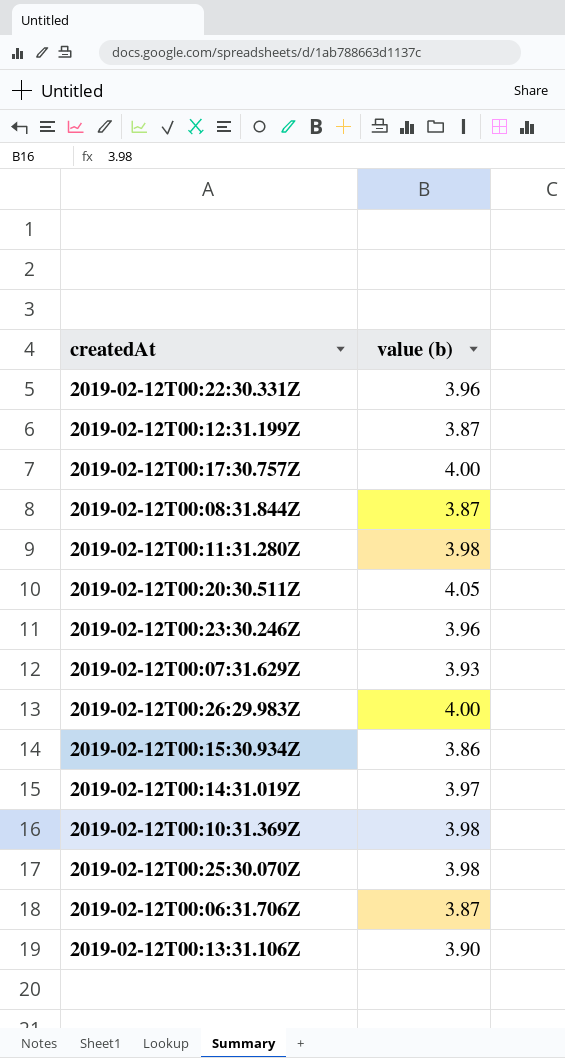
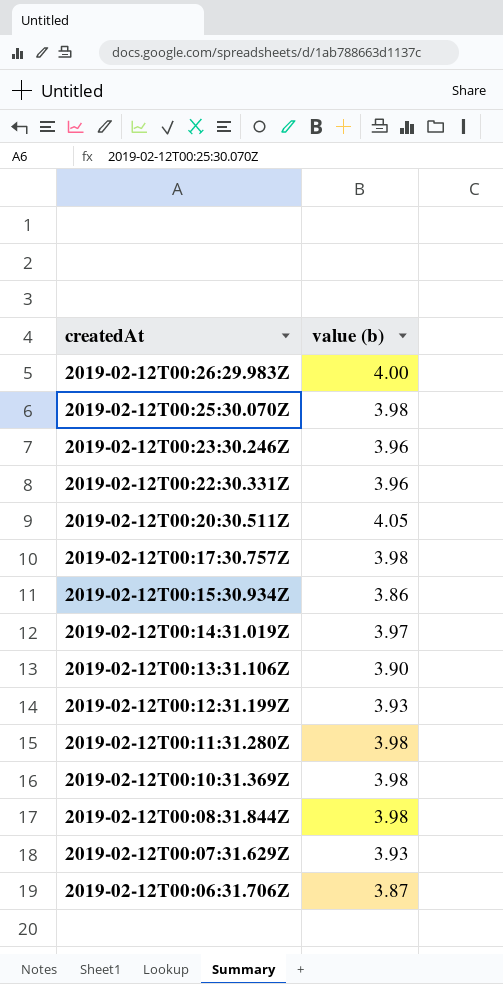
row order: none -> createdAt descending
2019-02-12T00:17:30.757Z | value (b): 4.00 -> 3.98
2019-02-12T00:12:31.199Z | value (b): 3.87 -> 3.93
2019-02-12T00:08:31.844Z | value (b): 3.87 -> 3.98

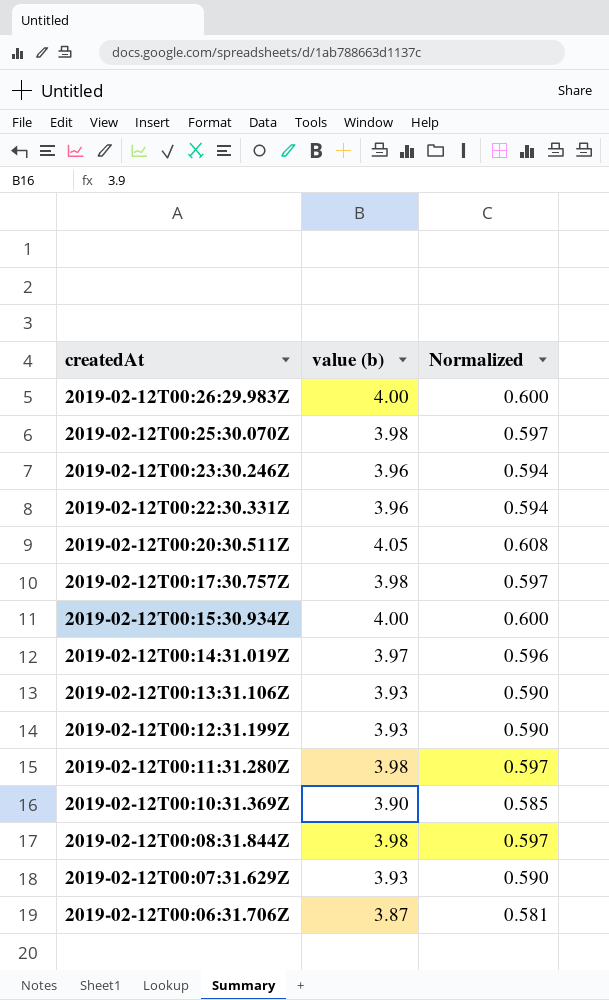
column Normalized | formula: none -> [value (b)] * 0.15
2019-02-12T00:15:30.934Z | value (b): 3.86 -> 4.00
2019-02-12T00:13:31.106Z | value (b): 3.90 -> 3.93
2019-02-12T00:10:31.369Z | value (b): 3.98 -> 3.90

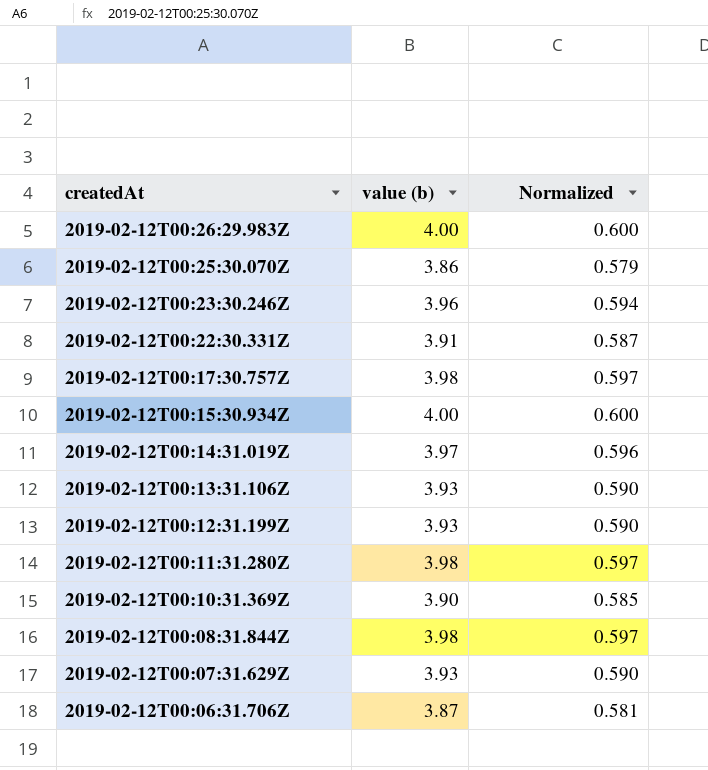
row 2019-02-12T00:20:30.511Z: 4.05 | 0.608 -> none
2019-02-12T00:25:30.070Z | value (b): 3.98 -> 3.86
2019-02-12T00:25:30.070Z | Normalized: 0.597 -> 0.579
2019-02-12T00:22:30.331Z | value (b): 3.96 -> 3.91
2019-02-12T00:22:30.331Z | Normalized: 0.594 -> 0.587

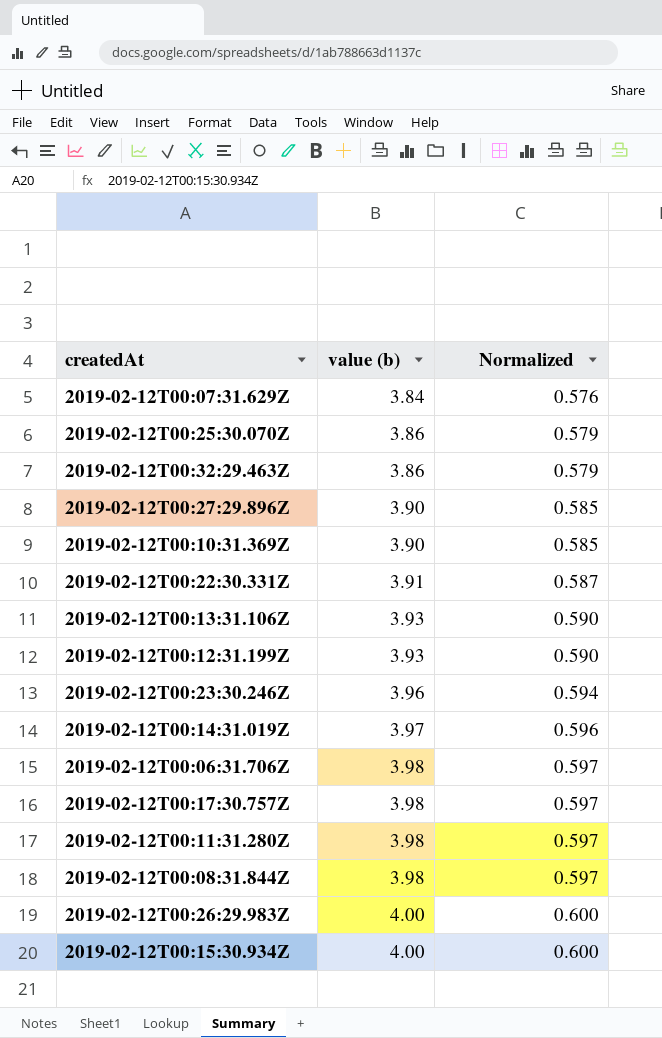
row order: createdAt descending -> value (b) ascending
2019-02-12T00:07:31.629Z | value (b): 3.93 -> 3.84
2019-02-12T00:07:31.629Z | Normalized: 0.590 -> 0.576
row 2019-02-12T00:32:29.463Z: none -> 3.86 | 0.579
row 2019-02-12T00:27:29.896Z: none -> 3.90 | 0.585
2019-02-12T00:06:31.706Z | value (b): 3.87 -> 3.98
2019-02-12T00:06:31.706Z | Normalized: 0.581 -> 0.597

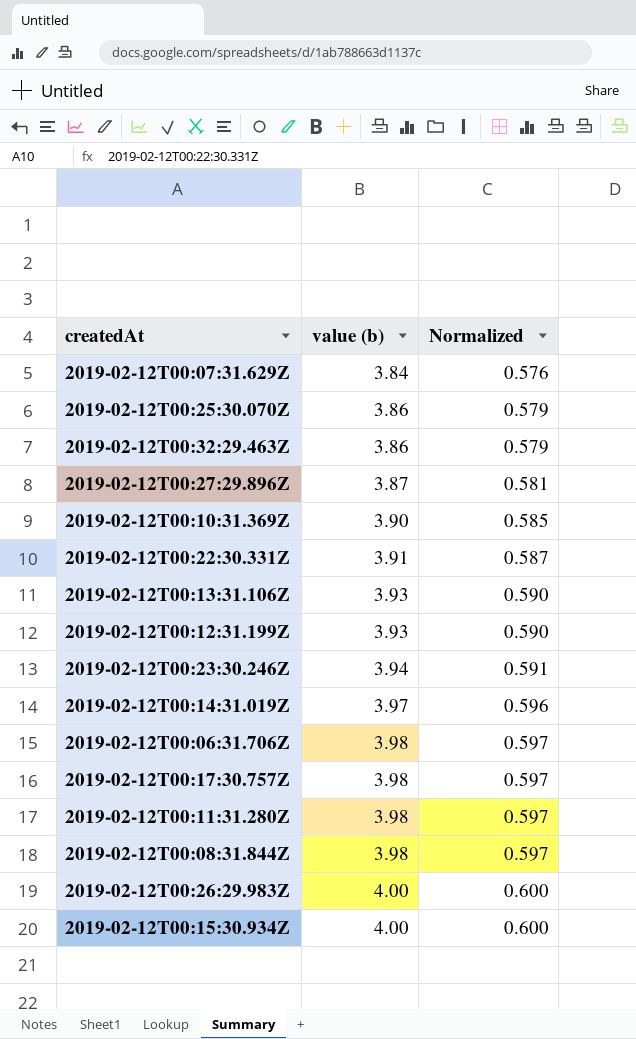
2019-02-12T00:27:29.896Z | value (b): 3.90 -> 3.87
2019-02-12T00:27:29.896Z | Normalized: 0.585 -> 0.581
2019-02-12T00:23:30.246Z | value (b): 3.96 -> 3.94
2019-02-12T00:23:30.246Z | Normalized: 0.594 -> 0.591

